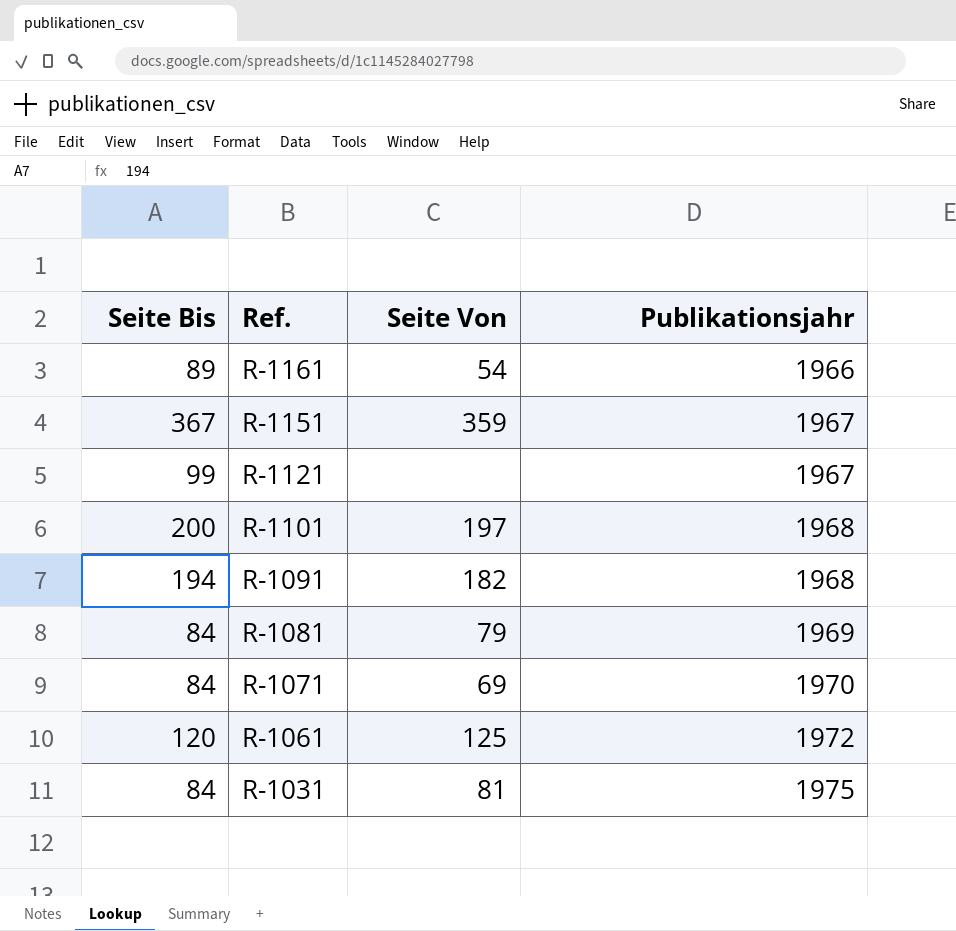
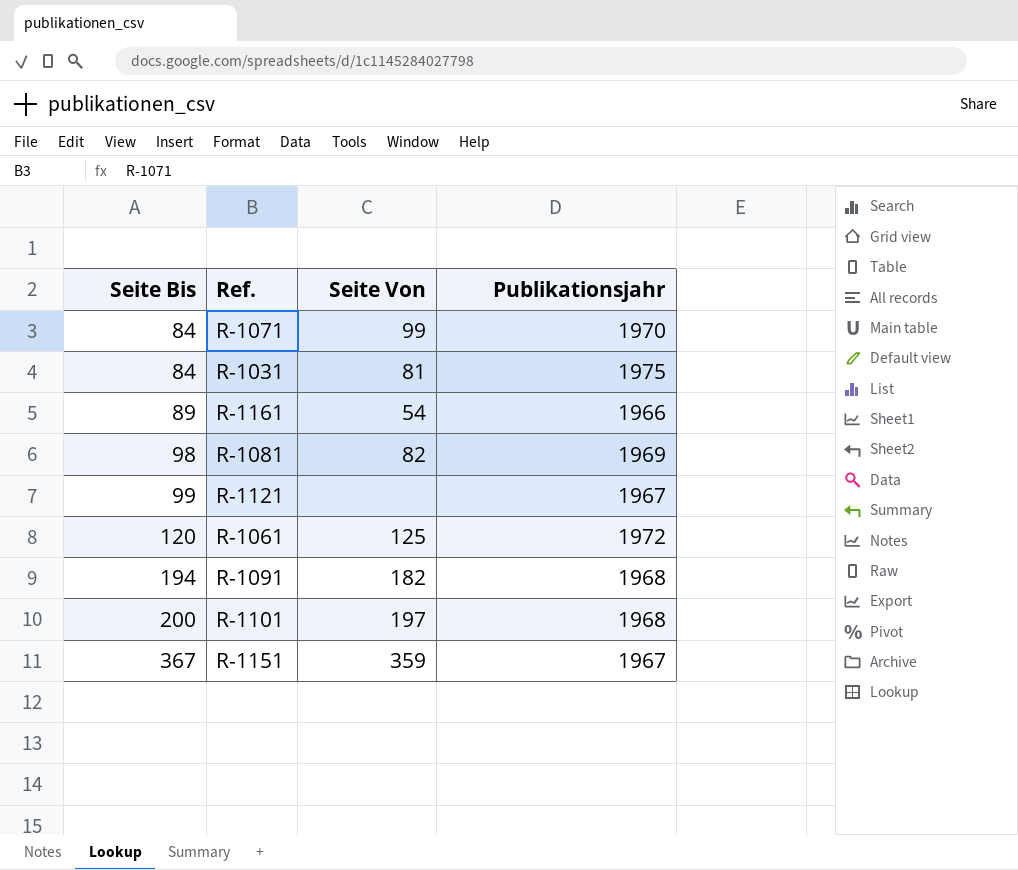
row order: Ref. descending -> Seite Bis ascending
R-1071 | Seite Von: 69 -> 99
R-1081 | Seite Bis: 84 -> 98
R-1081 | Seite Von: 79 -> 82

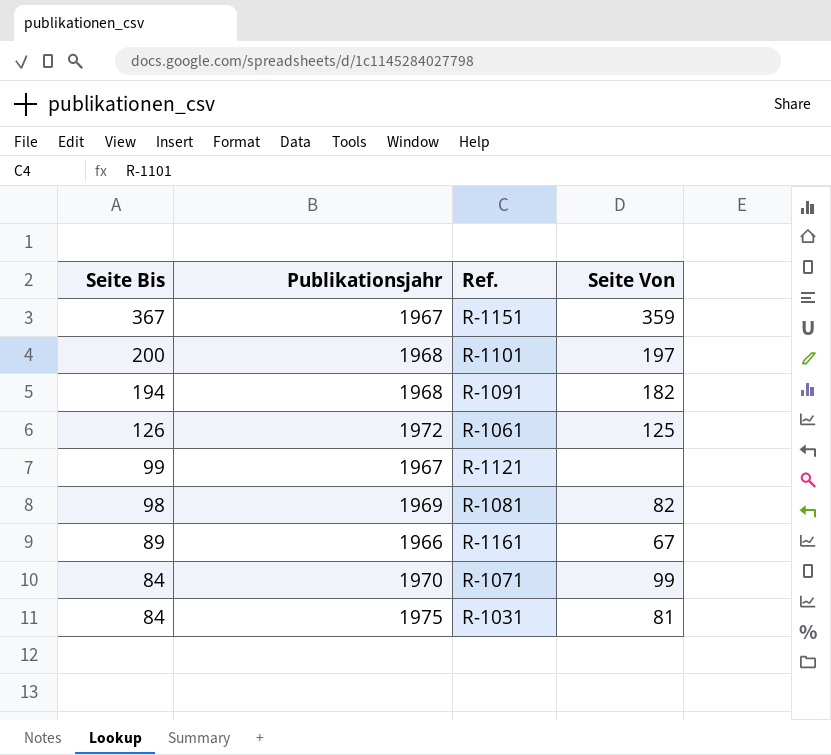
row order: Seite Bis ascending -> Seite Bis descending
column Publikationsjahr | position: 4 -> 2
R-1061 | Seite Bis: 120 -> 126
R-1161 | Seite Von: 54 -> 67

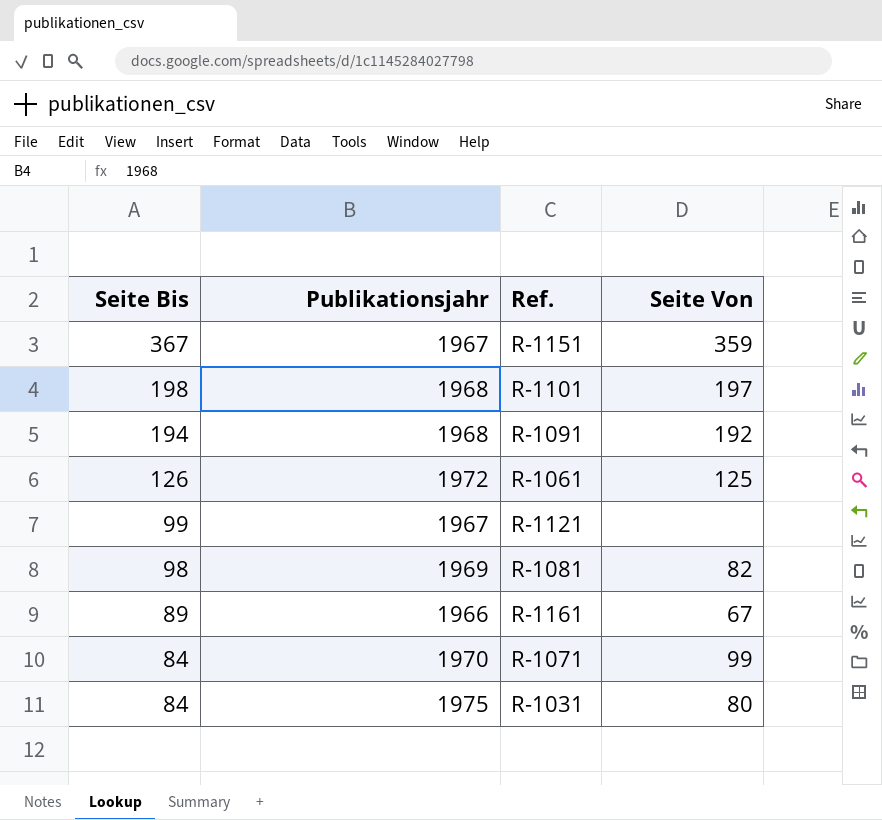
R-1101 | Seite Bis: 200 -> 198
R-1091 | Seite Von: 182 -> 192
R-1031 | Seite Von: 81 -> 80

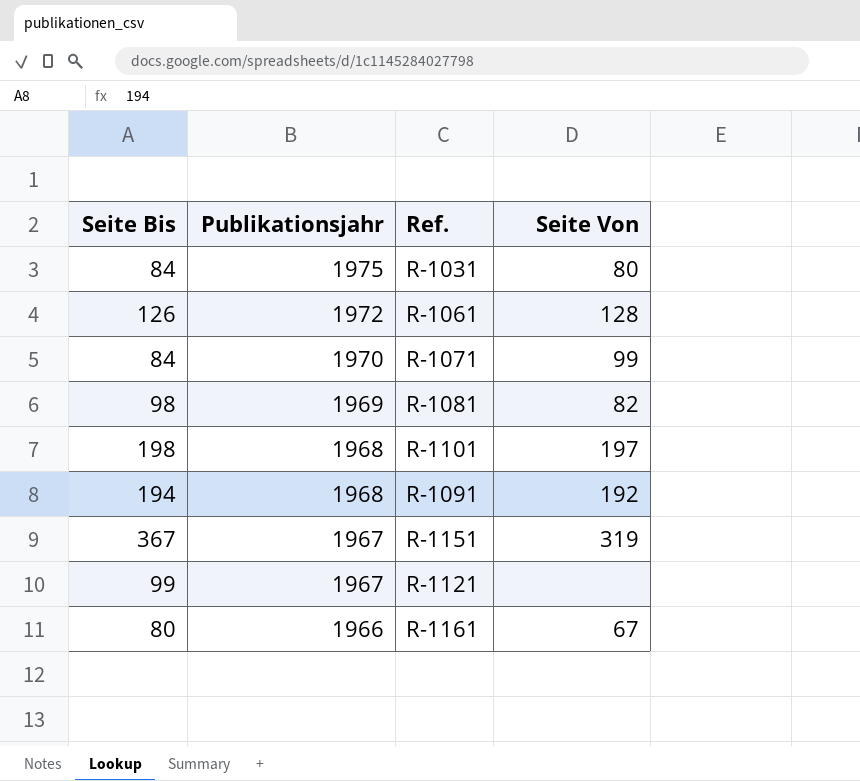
row order: Seite Bis descending -> Publikationsjahr descending
R-1061 | Seite Von: 125 -> 128
R-1151 | Seite Von: 359 -> 319
R-1161 | Seite Bis: 89 -> 80

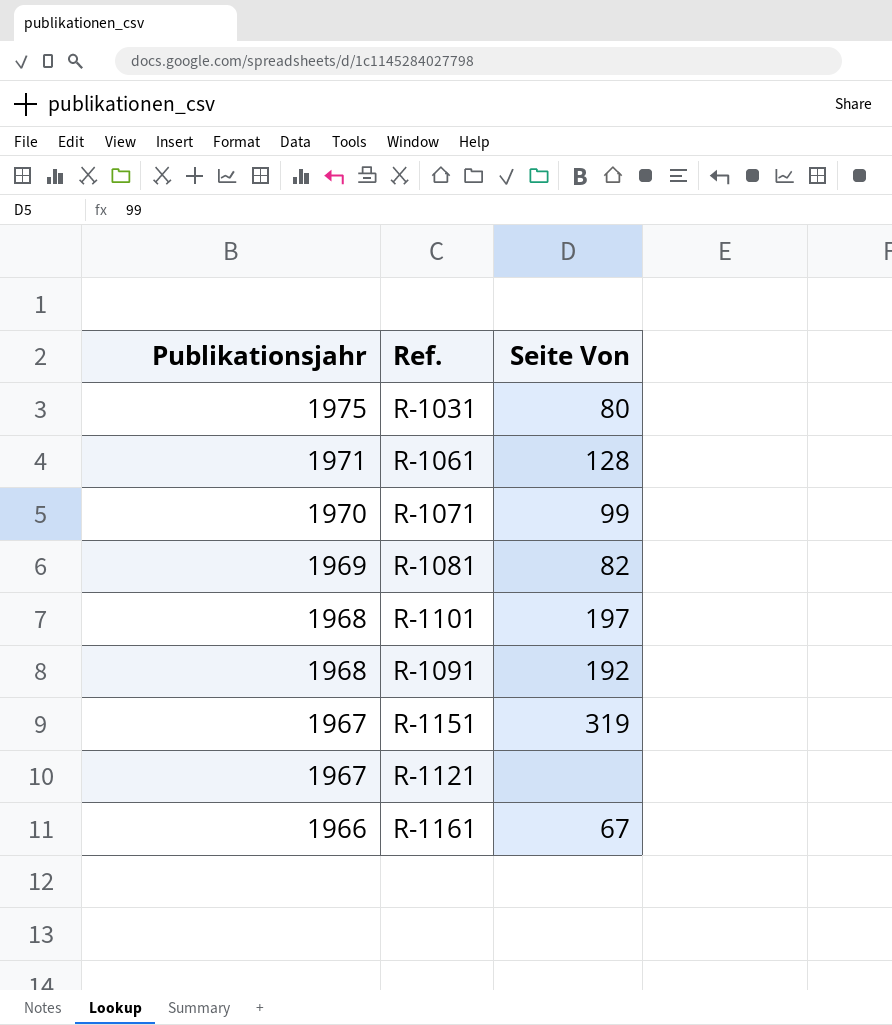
column Seite Bis | position: 1 -> none
R-1061 | Publikationsjahr: 1972 -> 1971

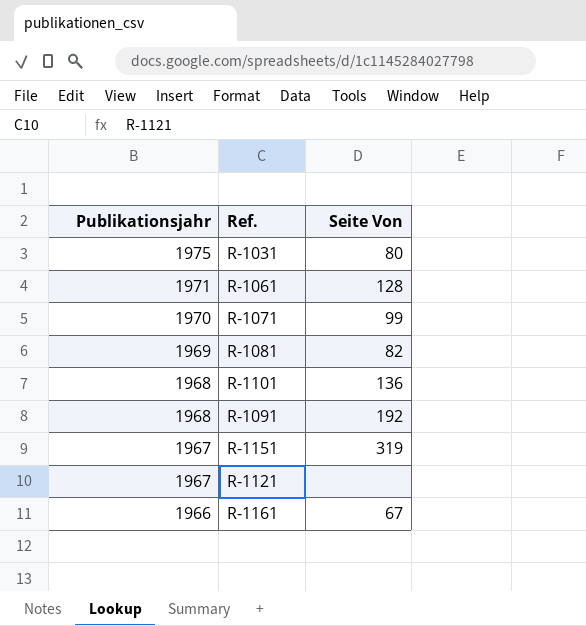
R-1101 | Seite Von: 197 -> 136

